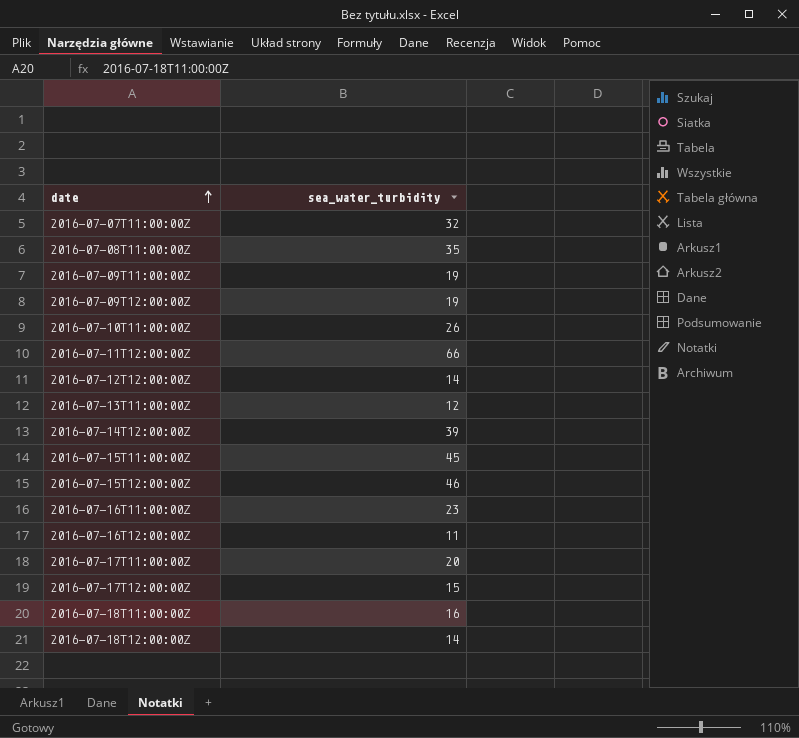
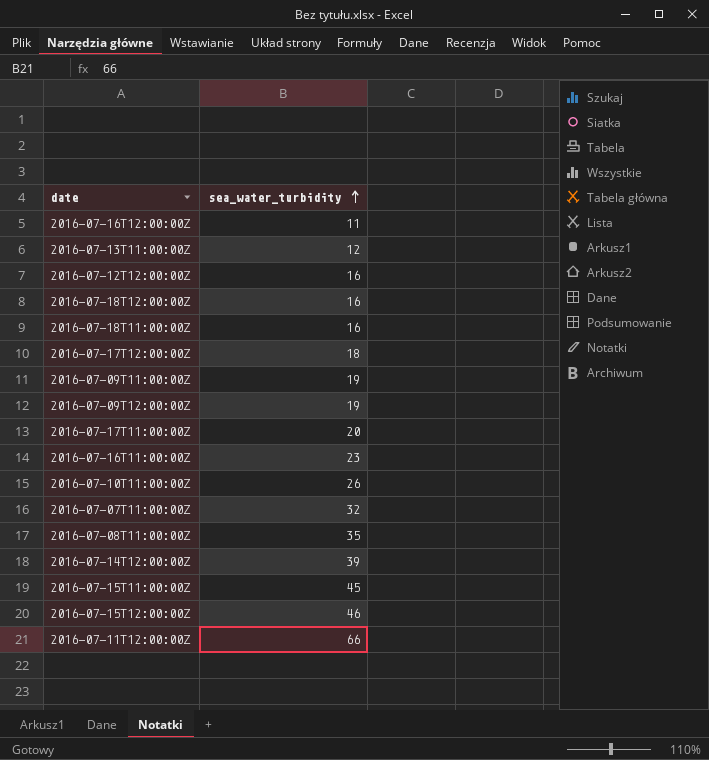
row order: date ascending -> sea_water_turbidity ascending
2016-07-12T12:00:00Z | sea_water_turbidity: 14 -> 16
2016-07-18T12:00:00Z | sea_water_turbidity: 14 -> 16
2016-07-17T12:00:00Z | sea_water_turbidity: 15 -> 18

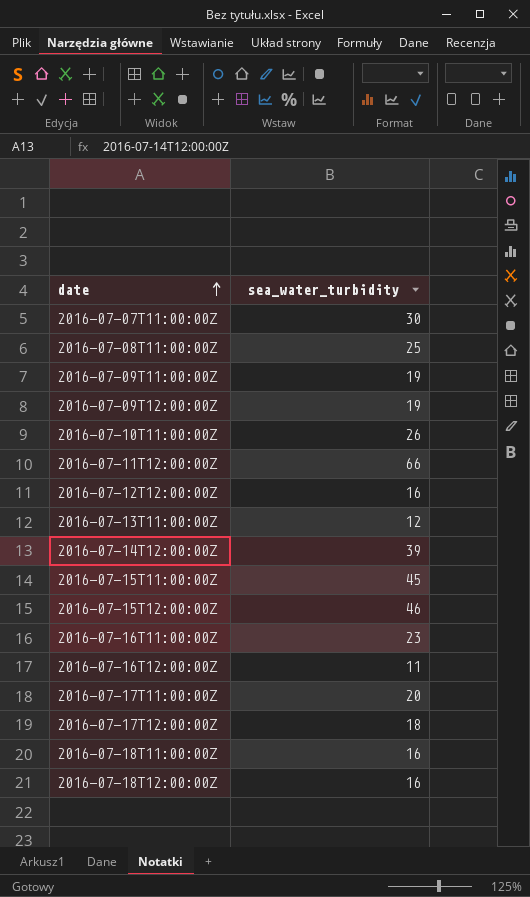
row order: sea_water_turbidity ascending -> date ascending
2016-07-07T11:00:00Z | sea_water_turbidity: 32 -> 30
2016-07-08T11:00:00Z | sea_water_turbidity: 35 -> 25

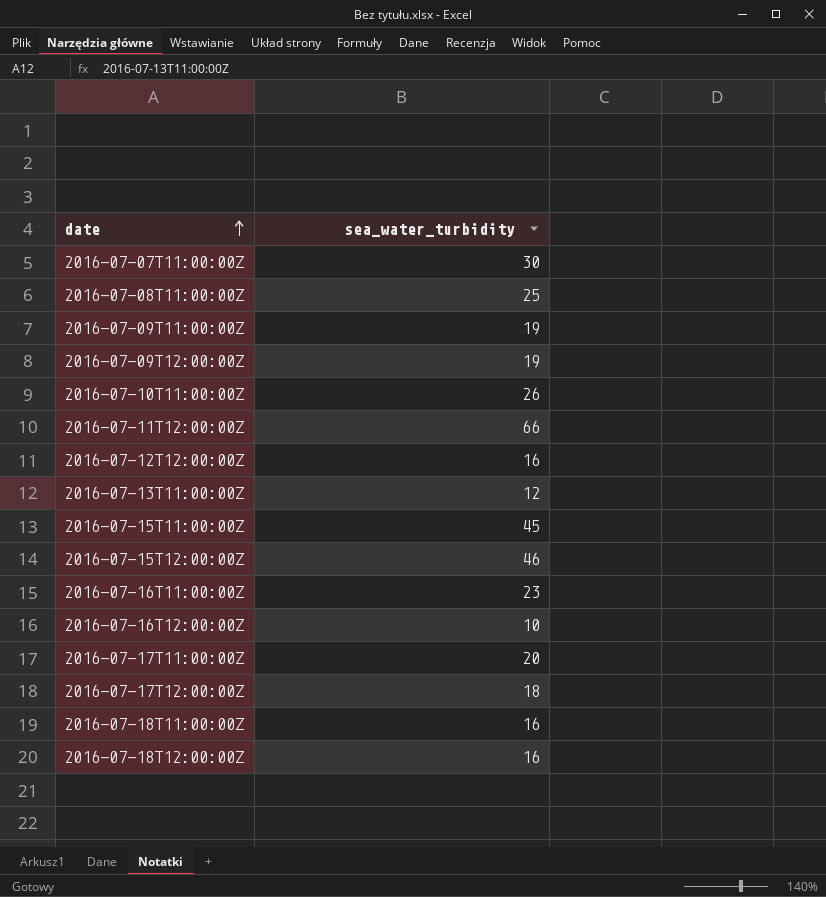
row 2016-07-14T12:00:00Z: 39 -> none
2016-07-16T12:00:00Z | sea_water_turbidity: 11 -> 10

